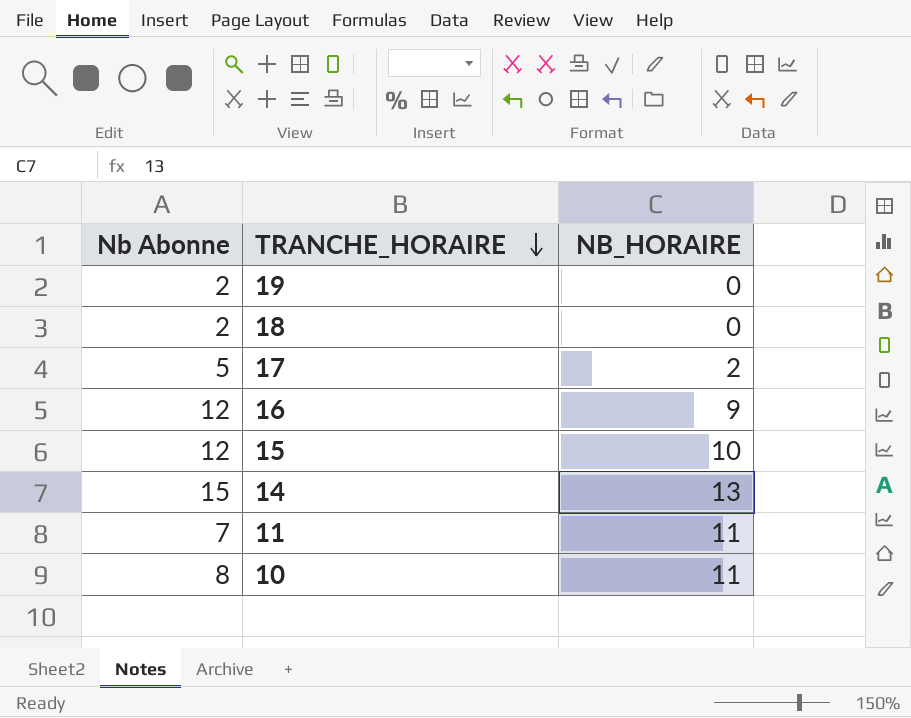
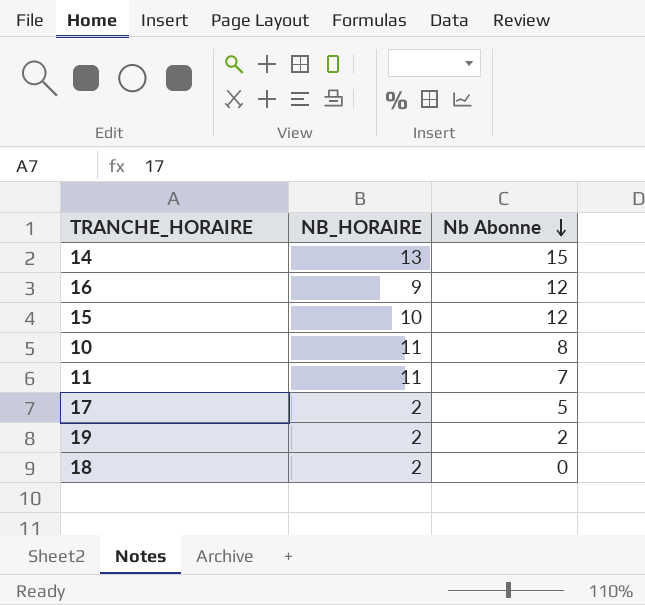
row order: TRANCHE_HORAIRE descending -> Nb Abonne descending
column Nb Abonne | position: 1 -> 3
19 | NB_HORAIRE: 0 -> 2
18 | NB_HORAIRE: 0 -> 2
18 | Nb Abonne: 2 -> 0

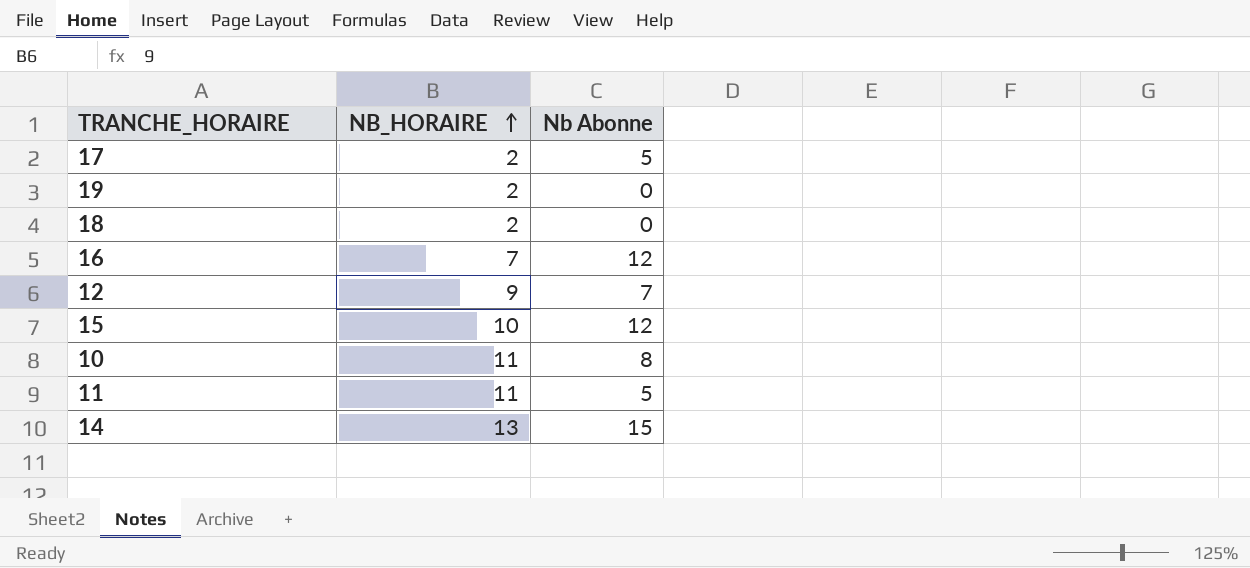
row order: Nb Abonne descending -> NB_HORAIRE ascending
19 | Nb Abonne: 2 -> 0
16 | NB_HORAIRE: 9 -> 7
row 12: none -> 9 | 7
11 | Nb Abonne: 7 -> 5

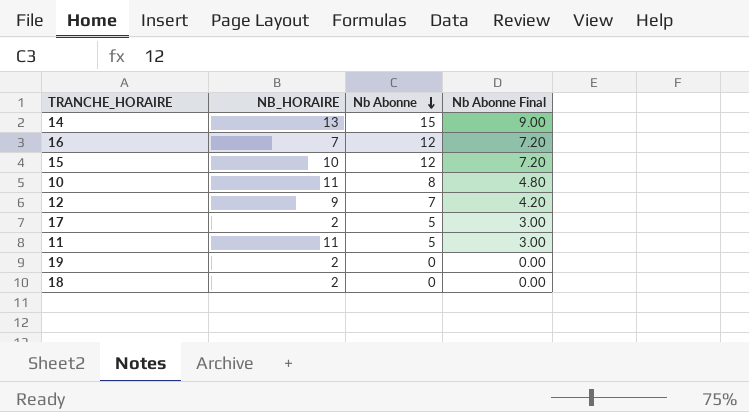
row order: NB_HORAIRE ascending -> Nb Abonne descending
column Nb Abonne Final | formula: none -> [Nb Abonne] * 0.6

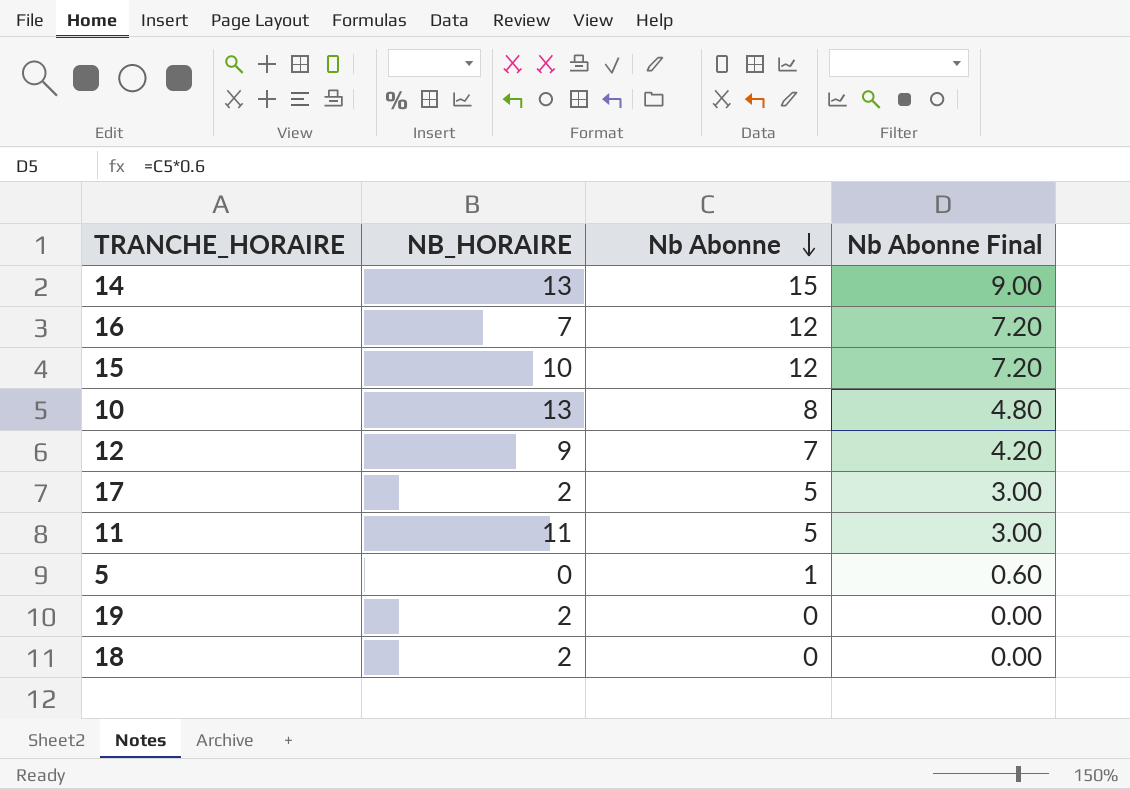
10 | NB_HORAIRE: 11 -> 13
row 5: none -> 0 | 1 | 0.60

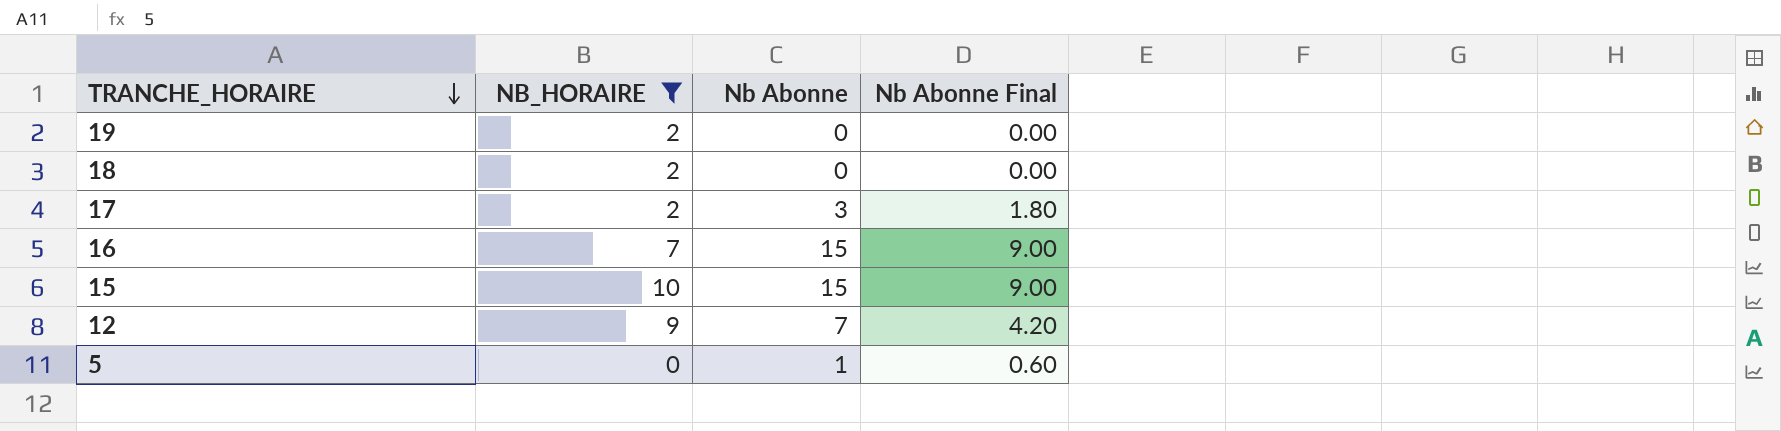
filter: none -> NB_HORAIRE <= 10
row order: Nb Abonne descending -> TRANCHE_HORAIRE descending
17 | Nb Abonne: 5 -> 3
17 | Nb Abonne Final: 3.00 -> 1.80
16 | Nb Abonne: 12 -> 15
16 | Nb Abonne Final: 7.20 -> 9.00
15 | Nb Abonne: 12 -> 15
15 | Nb Abonne Final: 7.20 -> 9.00

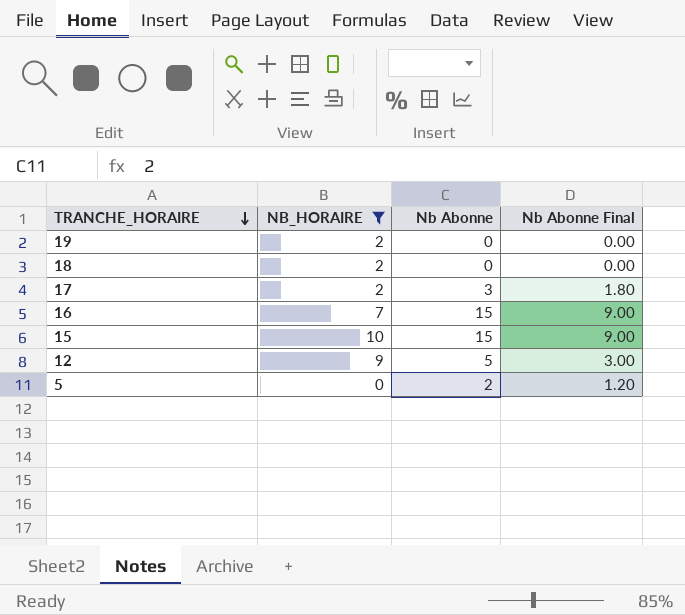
12 | Nb Abonne: 7 -> 5
12 | Nb Abonne Final: 4.20 -> 3.00
5 | Nb Abonne: 1 -> 2
5 | Nb Abonne Final: 0.60 -> 1.20

